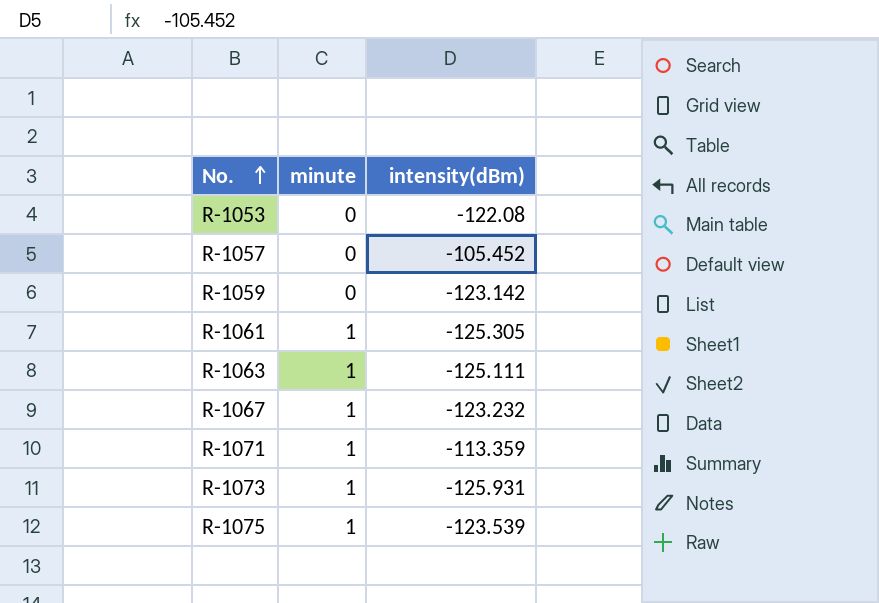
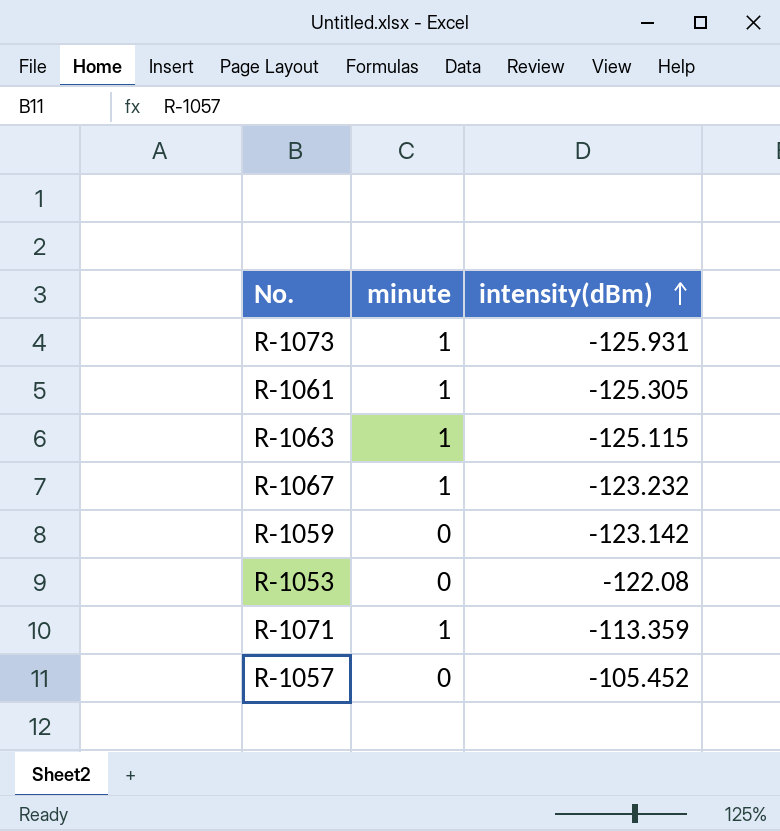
row order: No. ascending -> intensity(dBm) ascending
row R-1075: 1 | -123.539 -> none
R-1063 | intensity(dBm): -125.111 -> -125.115

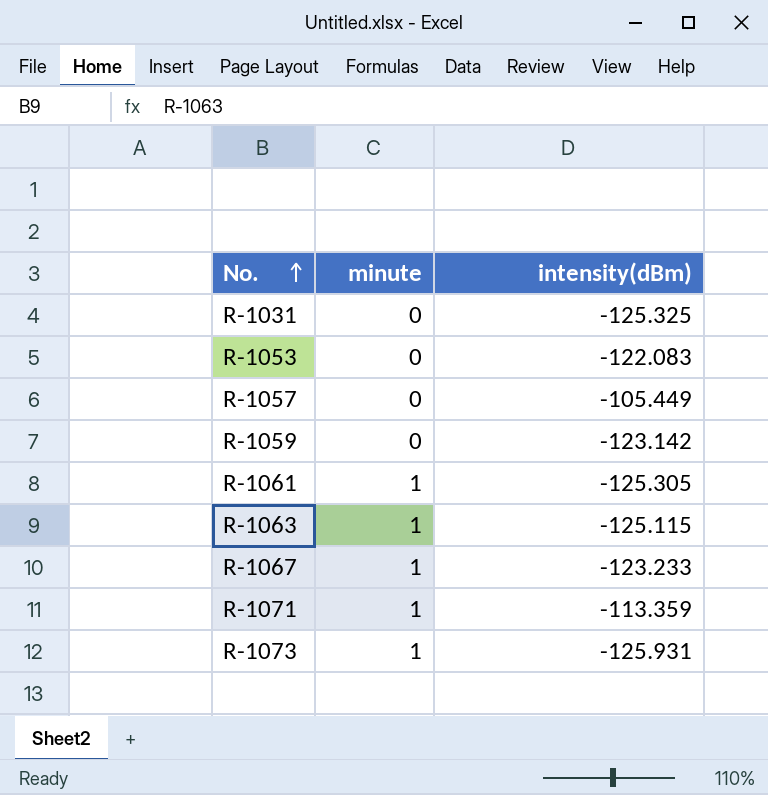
row order: intensity(dBm) ascending -> No. ascending
row R-1031: none -> 0 | -125.325
R-1053 | intensity(dBm): -122.08 -> -122.083
R-1057 | intensity(dBm): -105.452 -> -105.449
R-1067 | intensity(dBm): -123.232 -> -123.233

